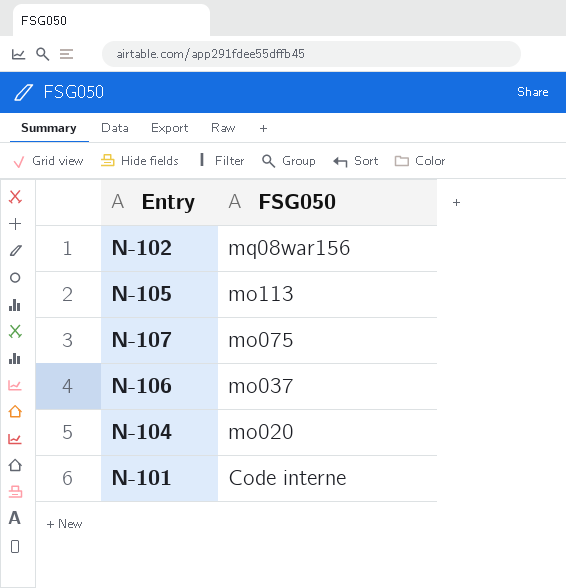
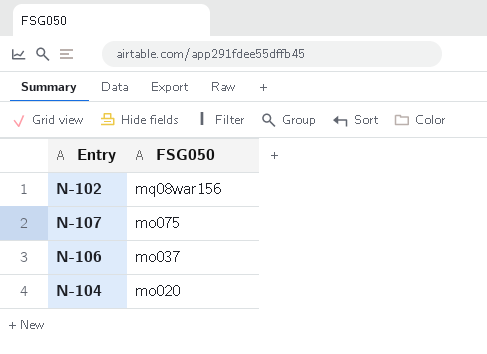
row N-105: mo113 -> none
row N-101: Code interne -> none

